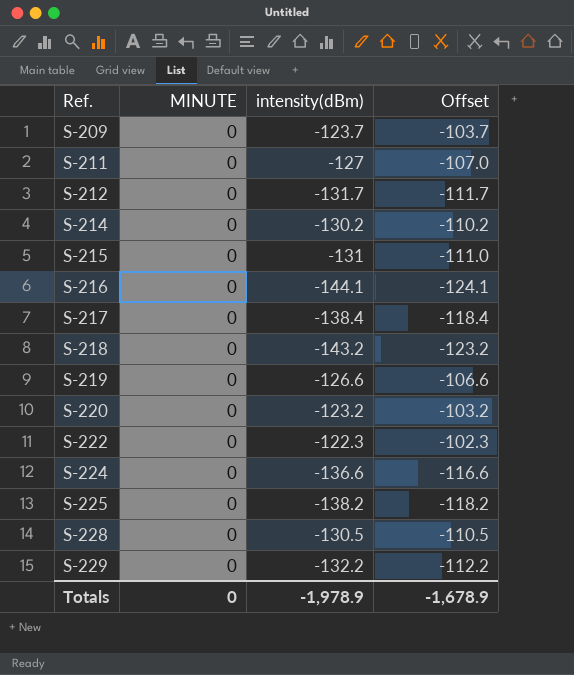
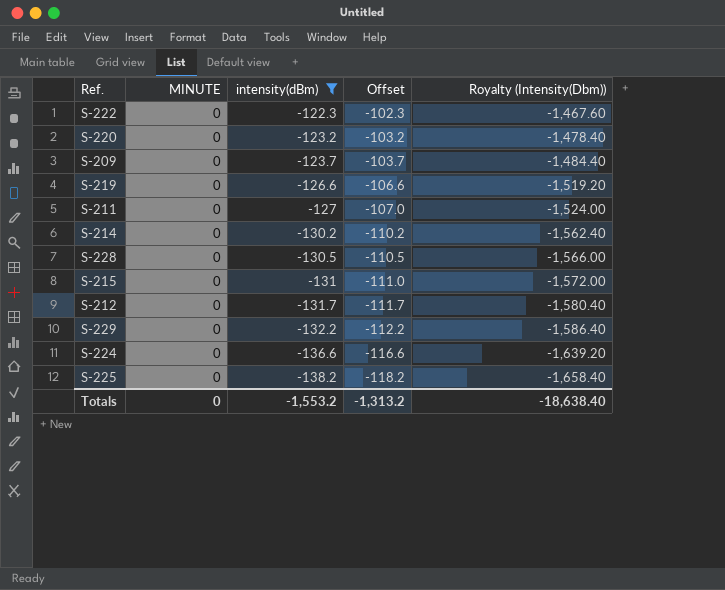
filter: none -> intensity(dBm) >= -138.2
row order: Ref. ascending -> intensity(dBm) descending
column Royalty (Intensity(Dbm)) | formula: none -> [intensity(dBm)] * 12
Totals | intensity(dBm): -1,978.9 -> -1,553.2
Totals | Offset: -1,678.9 -> -1,313.2

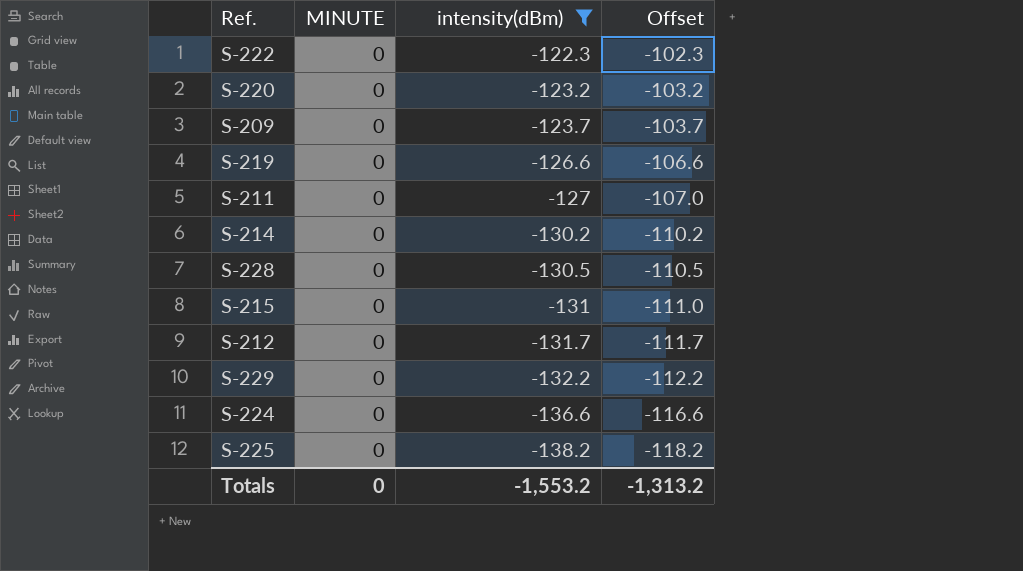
column Royalty (Intensity(Dbm)) | formula: [intensity(dBm)] * 12 -> none

